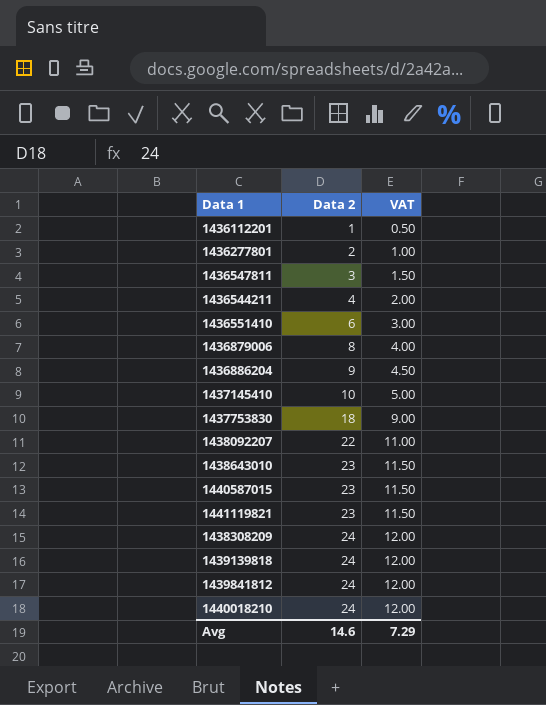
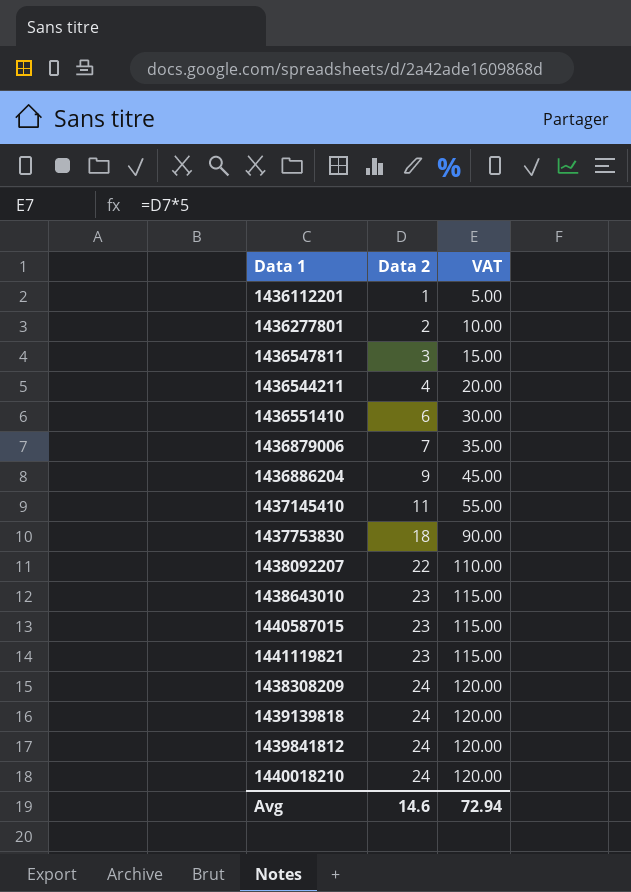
column VAT | formula: [Data 2] * 0.5 -> [Data 2] * 5
1436879006 | Data 2: 8 -> 7
1437145410 | Data 2: 10 -> 11
Avg | VAT: 7.29 -> 72.94

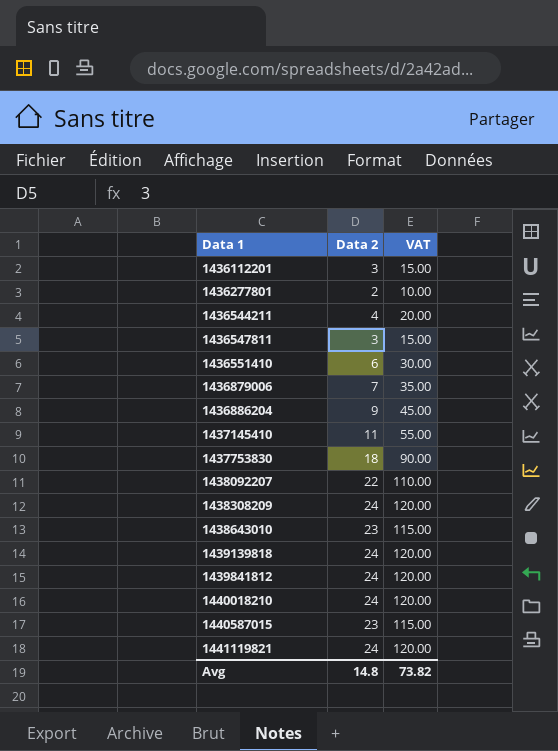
row order: Data 2 ascending -> Data 1 ascending
1436112201 | Data 2: 1 -> 3
1436112201 | VAT: 5.00 -> 15.00
1441119821 | Data 2: 23 -> 24
1441119821 | VAT: 115.00 -> 120.00
Avg | Data 2: 14.6 -> 14.8
Avg | VAT: 72.94 -> 73.82

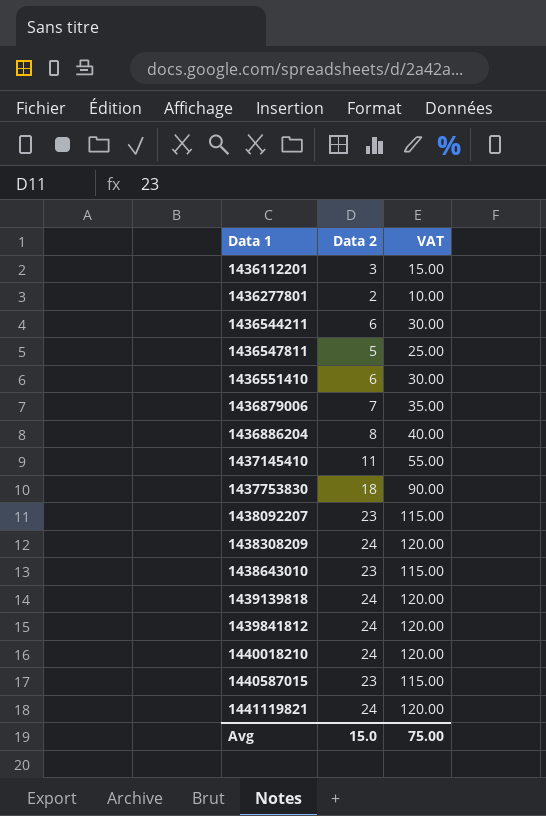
1436544211 | Data 2: 4 -> 6
1436544211 | VAT: 20.00 -> 30.00
1436547811 | Data 2: 3 -> 5
1436547811 | VAT: 15.00 -> 25.00
1436886204 | Data 2: 9 -> 8
1436886204 | VAT: 45.00 -> 40.00
1438092207 | Data 2: 22 -> 23
1438092207 | VAT: 110.00 -> 115.00
Avg | Data 2: 14.8 -> 15.0
Avg | VAT: 73.82 -> 75.00

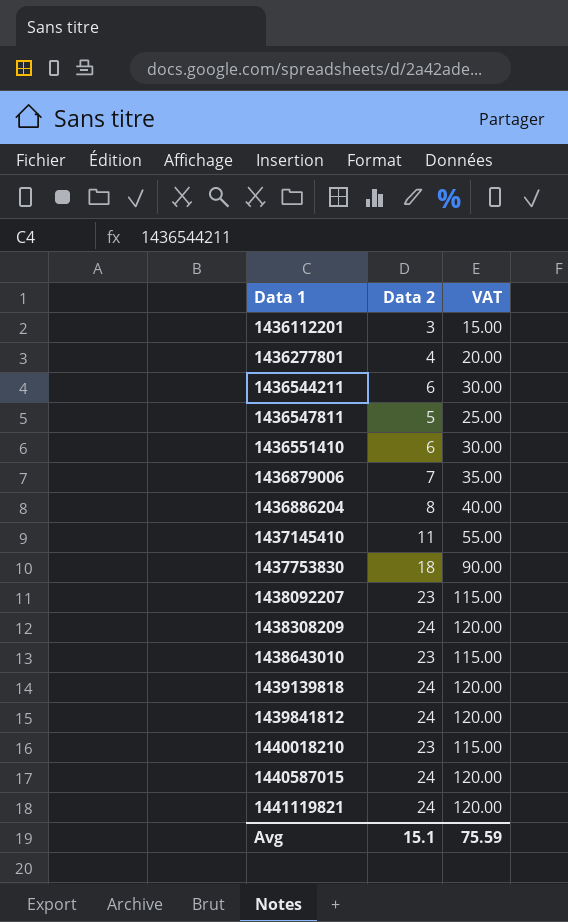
1436277801 | Data 2: 2 -> 4
1436277801 | VAT: 10.00 -> 20.00
1440018210 | Data 2: 24 -> 23
1440018210 | VAT: 120.00 -> 115.00
1440587015 | Data 2: 23 -> 24
1440587015 | VAT: 115.00 -> 120.00
Avg | Data 2: 15.0 -> 15.1
Avg | VAT: 75.00 -> 75.59

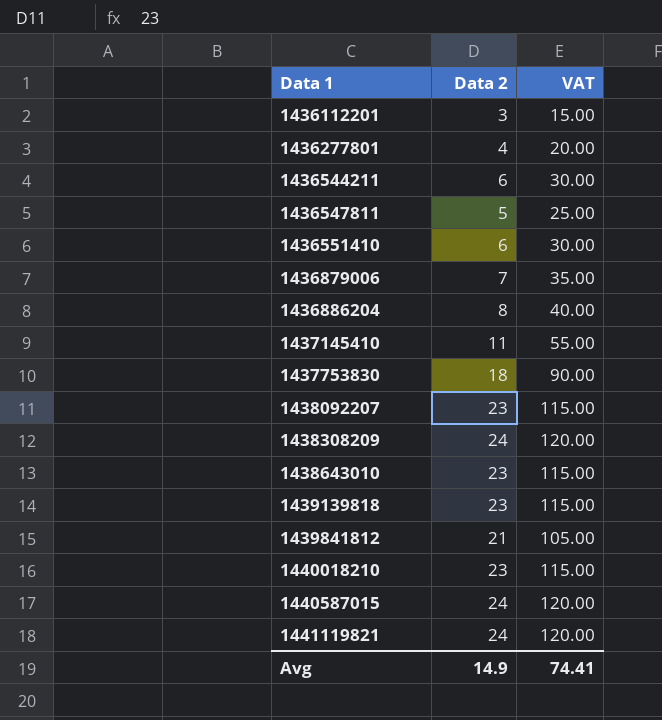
1439139818 | Data 2: 24 -> 23
1439139818 | VAT: 120.00 -> 115.00
1439841812 | Data 2: 24 -> 21
1439841812 | VAT: 120.00 -> 105.00
Avg | Data 2: 15.1 -> 14.9
Avg | VAT: 75.59 -> 74.41

